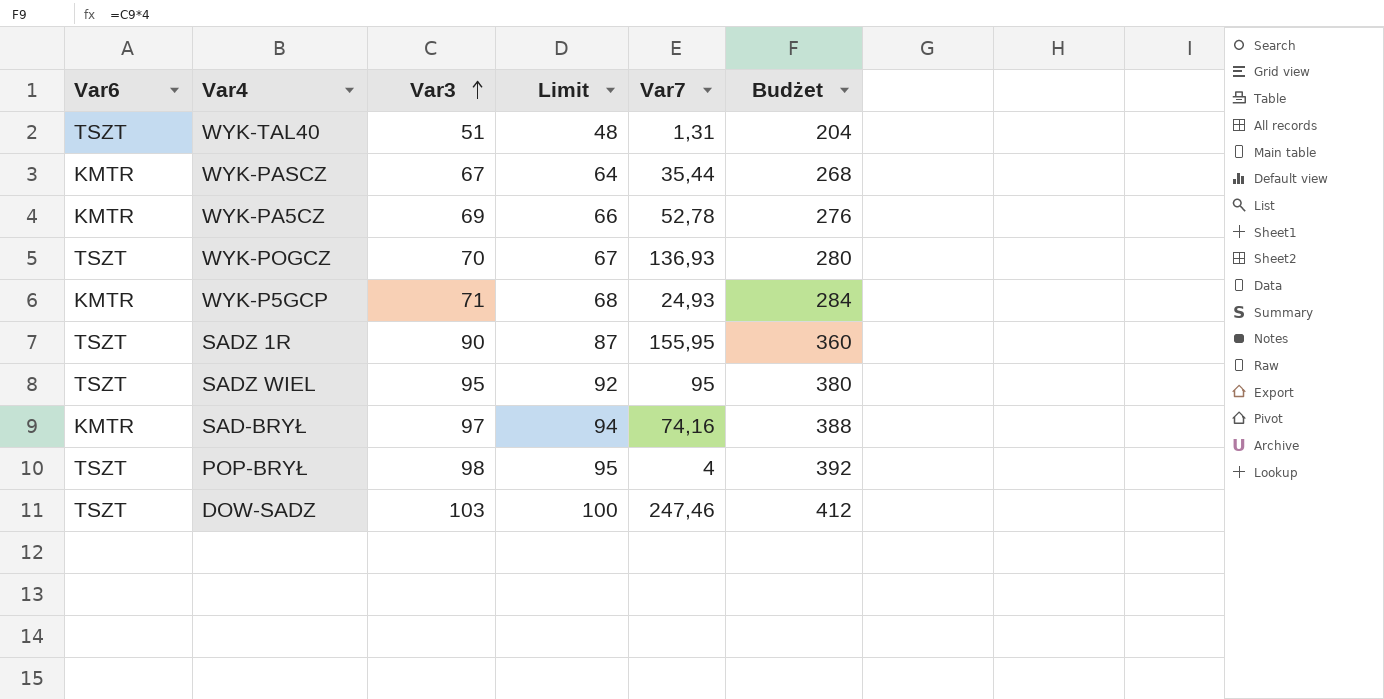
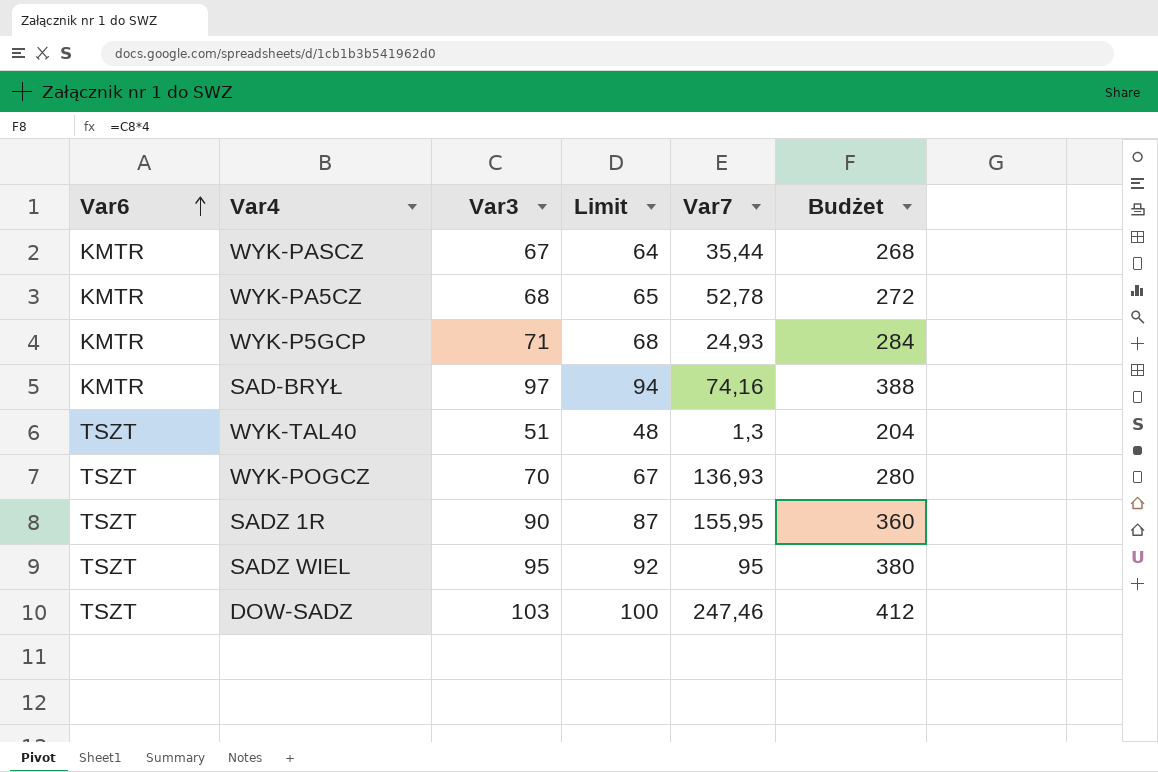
row order: Var3 ascending -> Var6 ascending
row POP-BRYŁ: TSZT | 98 | 95 | 4 | 392 -> none
WYK-PA5CZ | Var3: 69 -> 68
WYK-PA5CZ | Limit: 66 -> 65
WYK-PA5CZ | Budżet: 276 -> 272
WYK-TAL40 | Var7: 1,31 -> 1,3

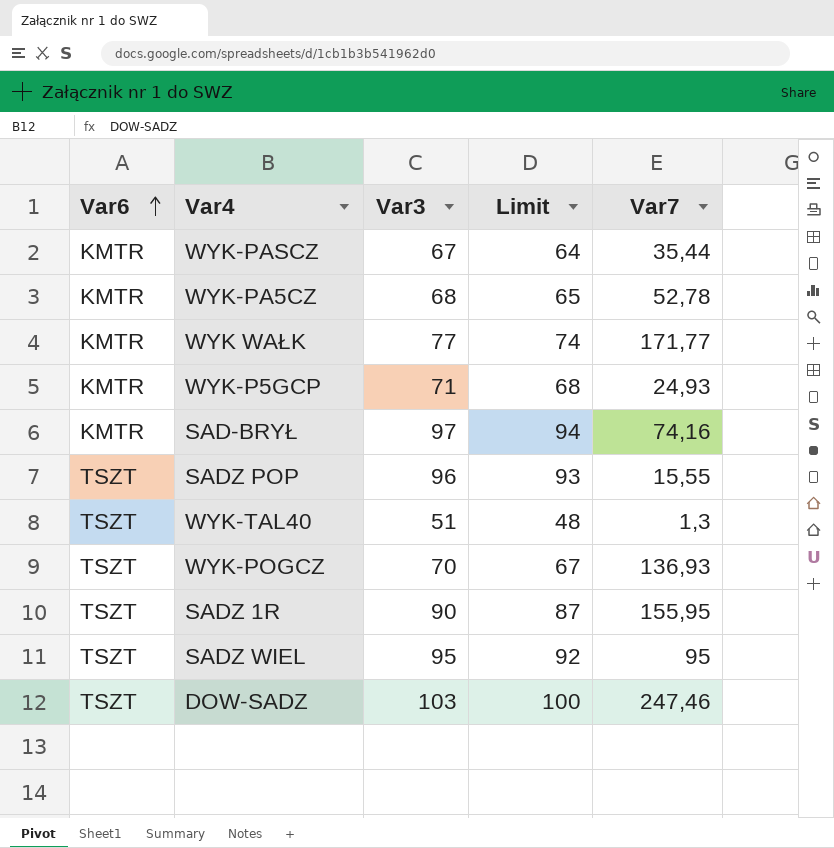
column Budżet | formula: [Var3] * 4 -> none
row WYK WAŁK: none -> KMTR | 77 | 74 | 171,77
row SADZ POP: none -> TSZT | 96 | 93 | 15,55

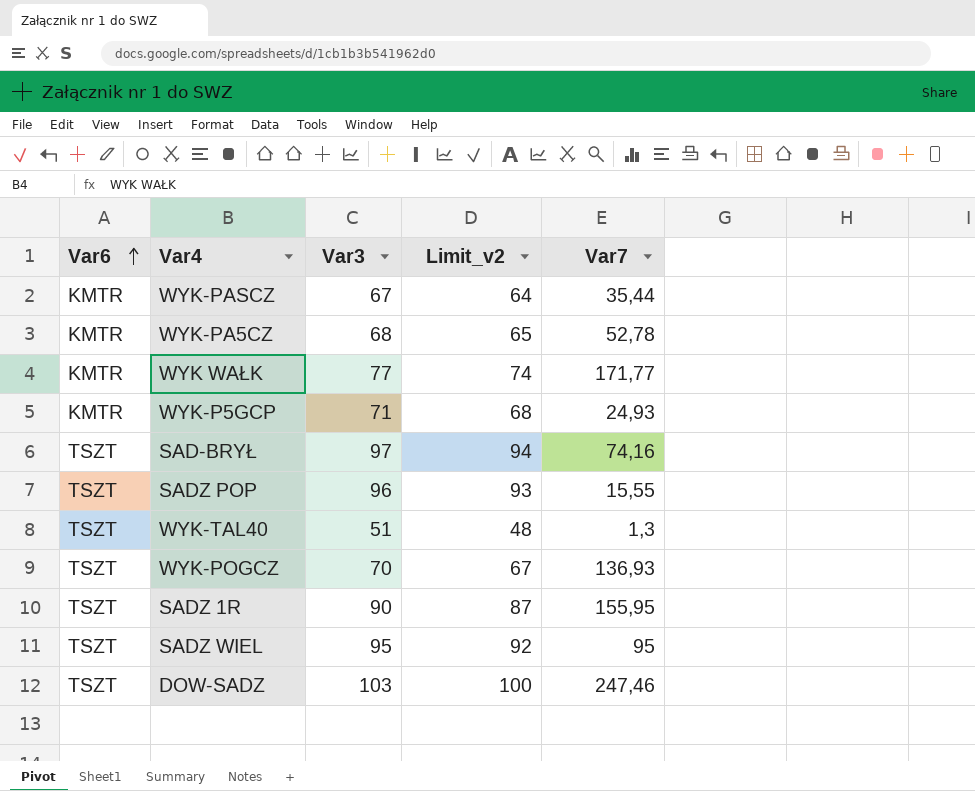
column name: Limit -> Limit_v2
SAD-BRYŁ | Var6: KMTR -> TSZT

